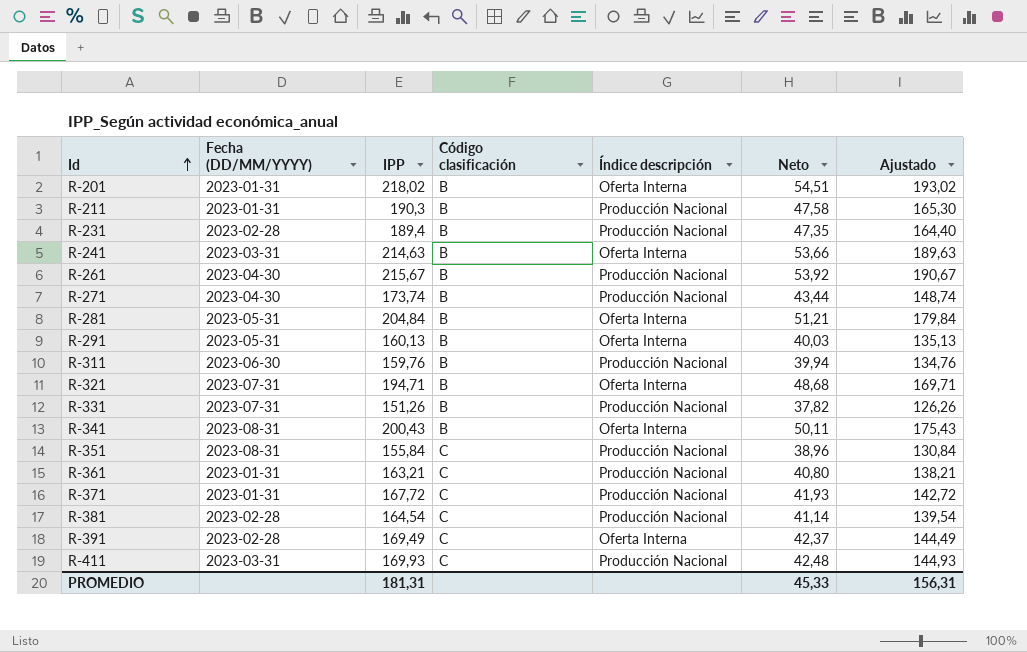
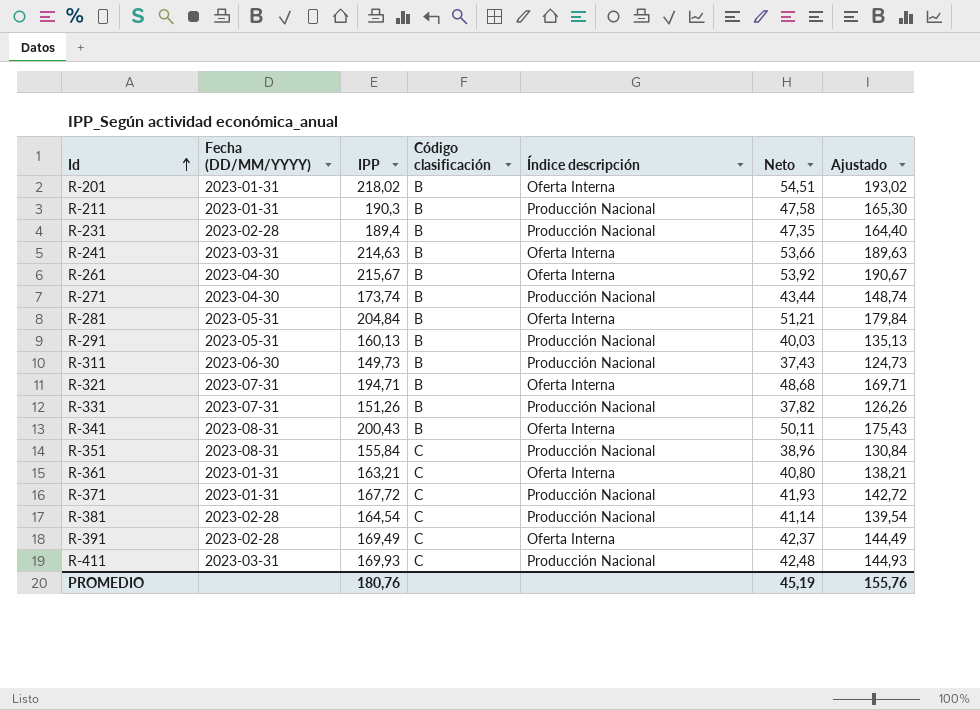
R-261 | Índice descripción: Producción Nacional -> Oferta Interna
R-291 | Índice descripción: Oferta Interna -> Producción Nacional
R-311 | IPP: 159,76 -> 149,73
R-311 | Neto: 39,94 -> 37,43
R-311 | Ajustado: 134,76 -> 124,73
R-361 | Índice descripción: Producción Nacional -> Oferta Interna
PROMEDIO | IPP: 181,31 -> 180,76
PROMEDIO | Neto: 45,33 -> 45,19
PROMEDIO | Ajustado: 156,31 -> 155,76

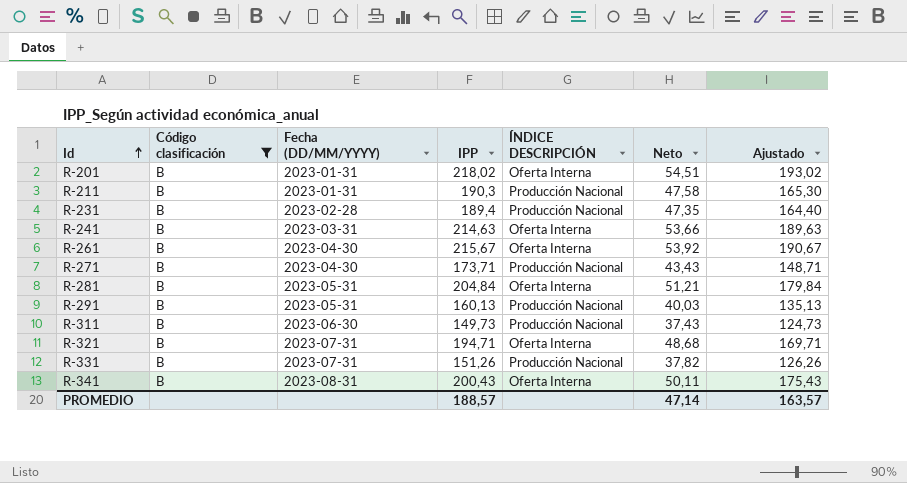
filter: none -> Código clasificación = B
column Código clasificación | position: 4 -> 2
column name: Índice descripción -> ÍNDICE DESCRIPCIÓN
R-271 | IPP: 173,74 -> 173,71
R-271 | Neto: 43,44 -> 43,43
R-271 | Ajustado: 148,74 -> 148,71
PROMEDIO | IPP: 180,76 -> 188,57
PROMEDIO | Neto: 45,19 -> 47,14
PROMEDIO | Ajustado: 155,76 -> 163,57

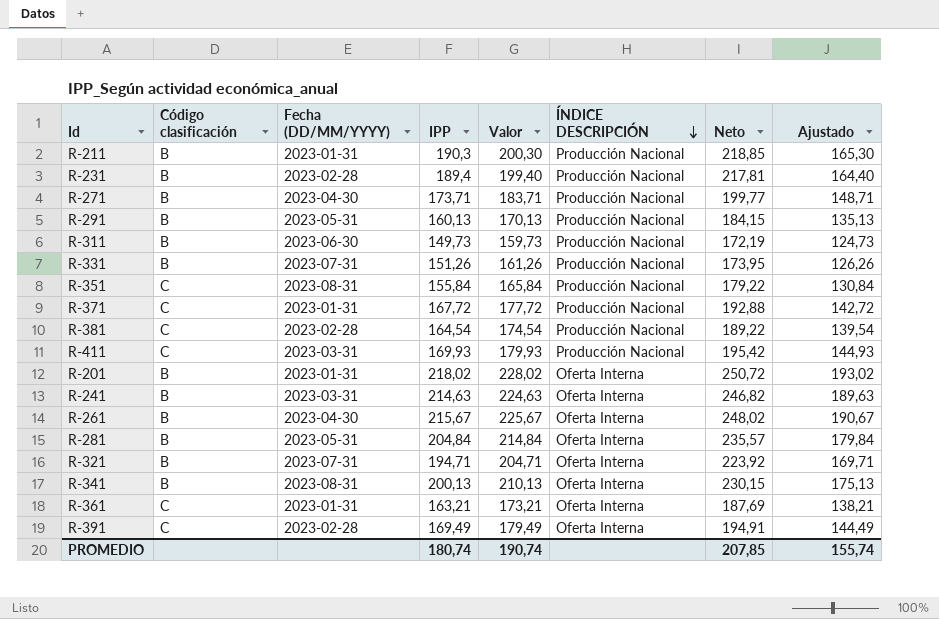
filter: Código clasificación = B -> none
row order: Id ascending -> ÍNDICE DESCRIPCIÓN descending
column Valor | formula: none -> [IPP] + 10
column Neto | formula: [IPP] * 0,25 -> [IPP] * 1,15
R-341 | IPP: 200,43 -> 200,13
R-341 | Ajustado: 175,43 -> 175,13
PROMEDIO | IPP: 188,57 -> 180,74
PROMEDIO | Neto: 47,14 -> 207,85
PROMEDIO | Ajustado: 163,57 -> 155,74

